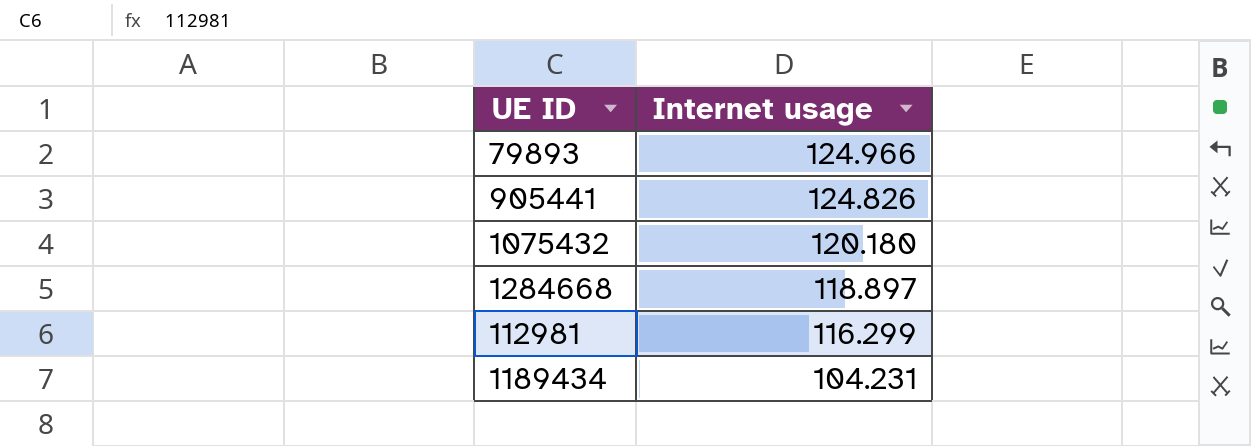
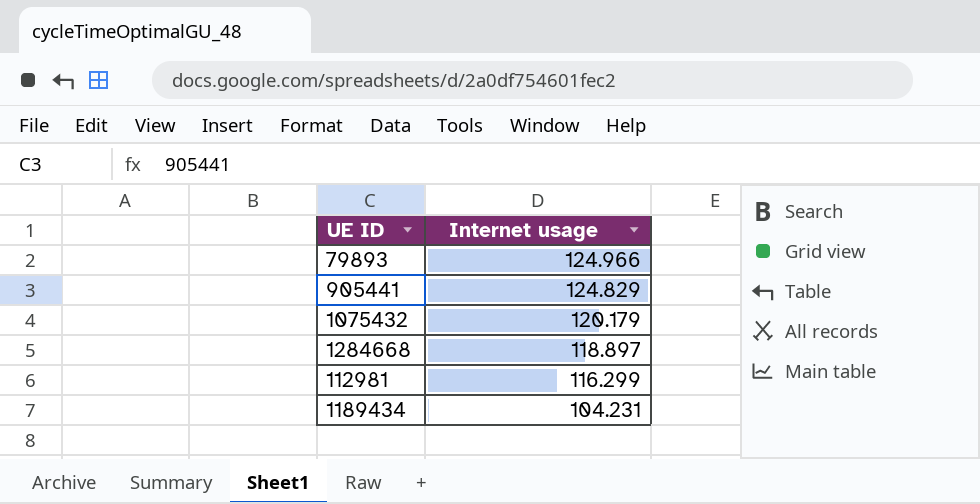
905441 | Internet usage: 124.826 -> 124.829
1075432 | Internet usage: 120.180 -> 120.179

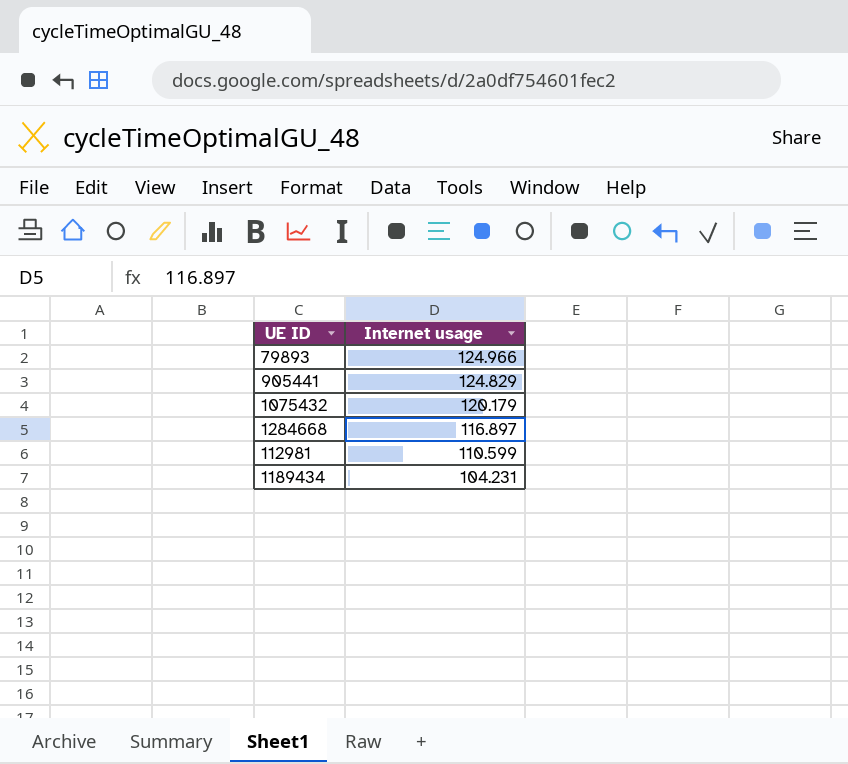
1284668 | Internet usage: 118.897 -> 116.897
112981 | Internet usage: 116.299 -> 110.599

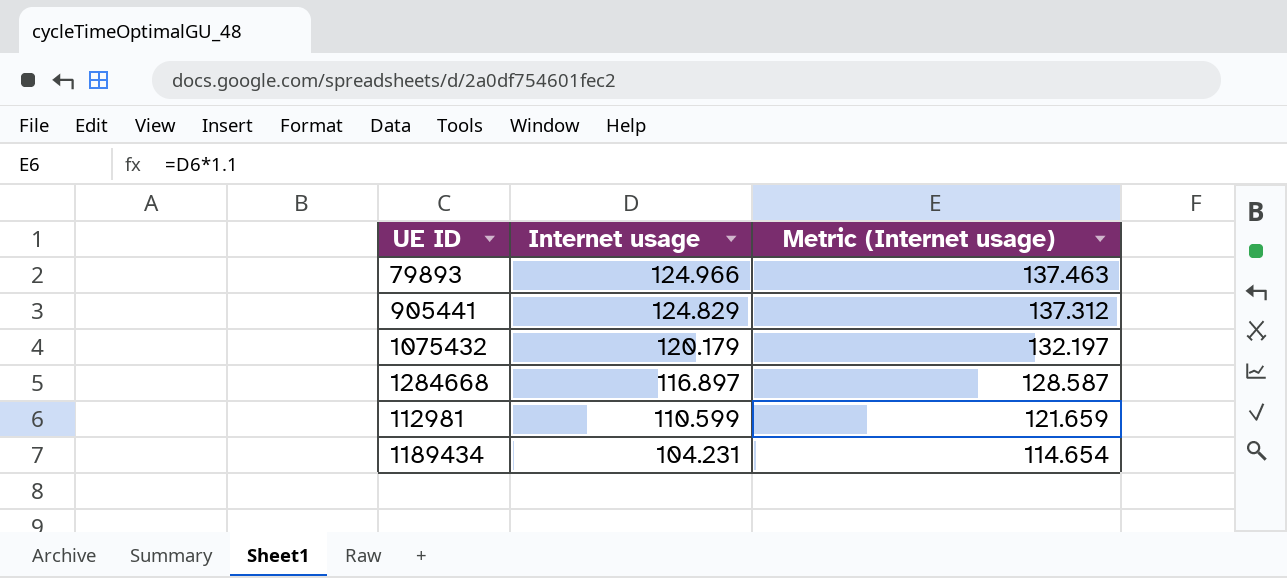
column Metric (Internet usage) | formula: none -> [Internet usage] * 1.1

